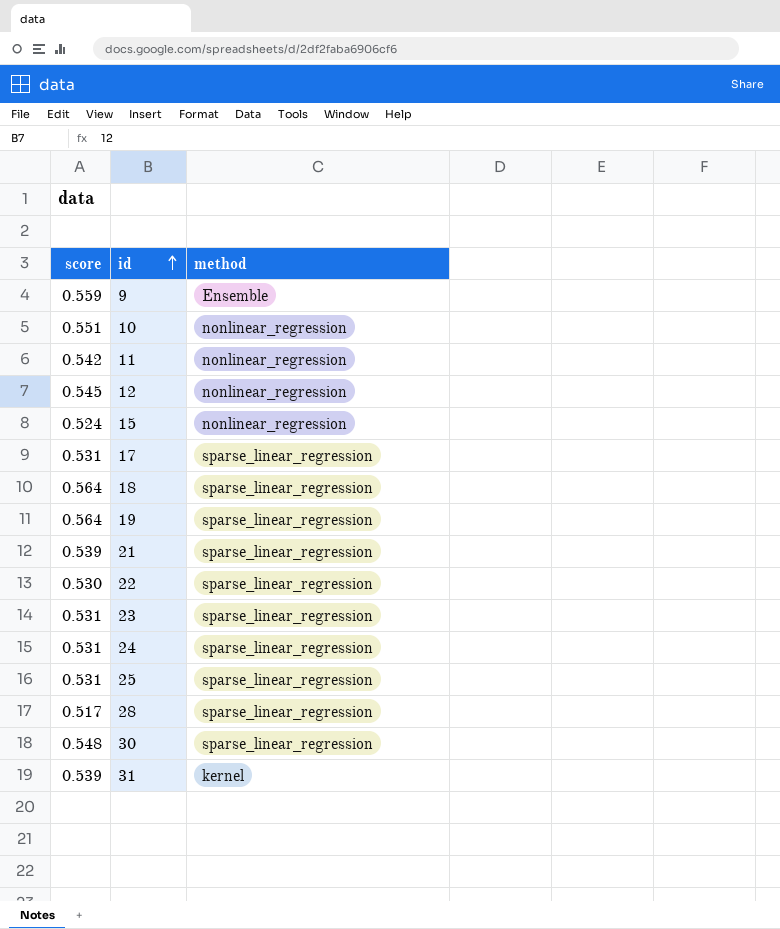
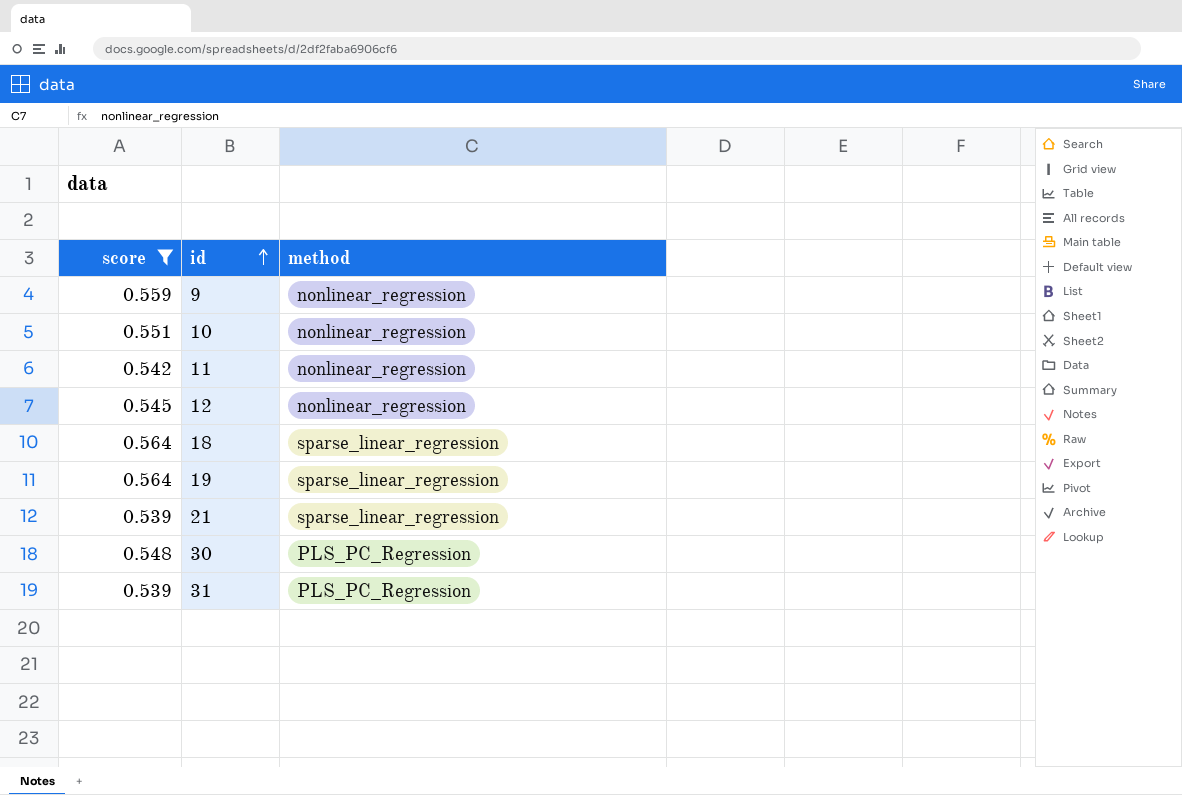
filter: none -> score >= 0.539
9 | method: Ensemble -> nonlinear_regression
30 | method: sparse_linear_regression -> PLS_PC_Regression
31 | method: kernel -> PLS_PC_Regression

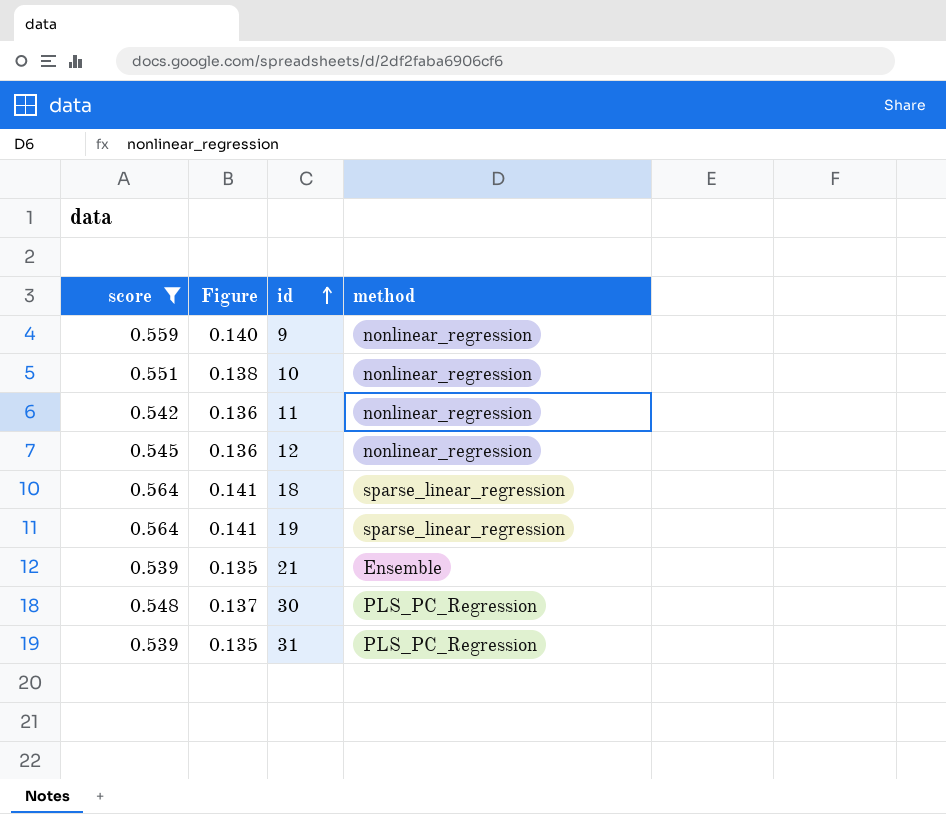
column Figure | formula: none -> [score] * 0.25
21 | method: sparse_linear_regression -> Ensemble

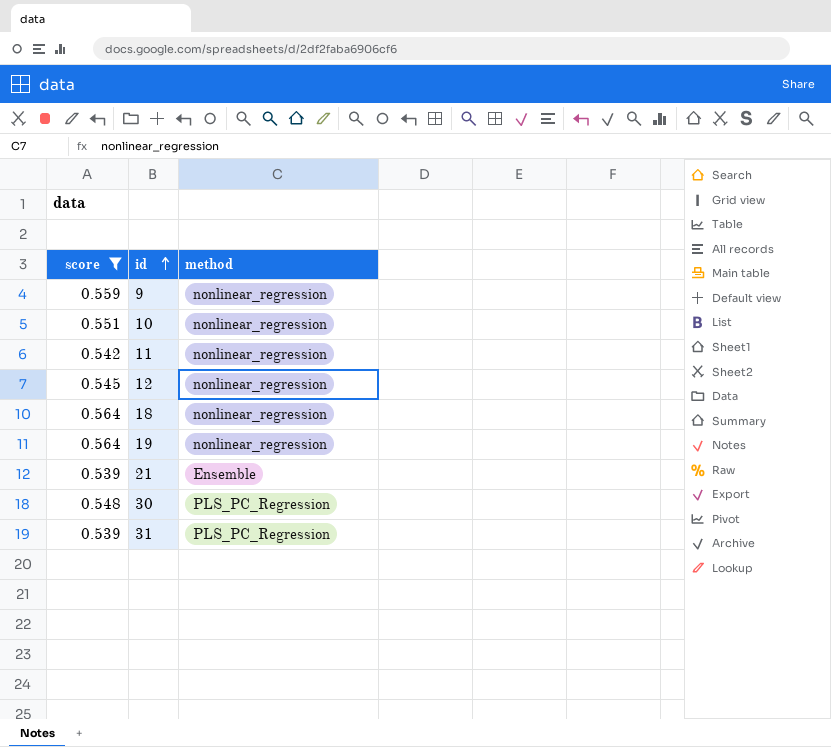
column Figure | formula: [score] * 0.25 -> none
18 | method: sparse_linear_regression -> nonlinear_regression
19 | method: sparse_linear_regression -> nonlinear_regression

